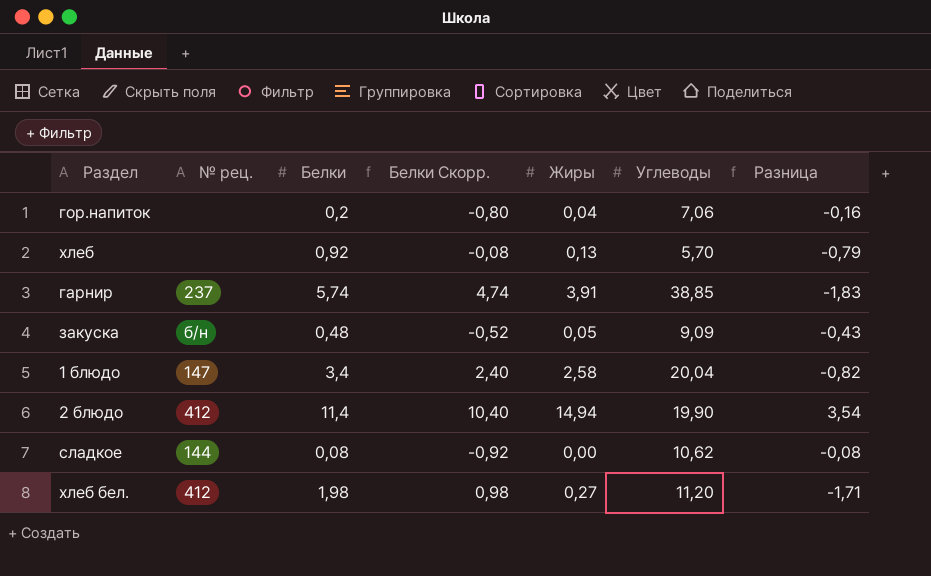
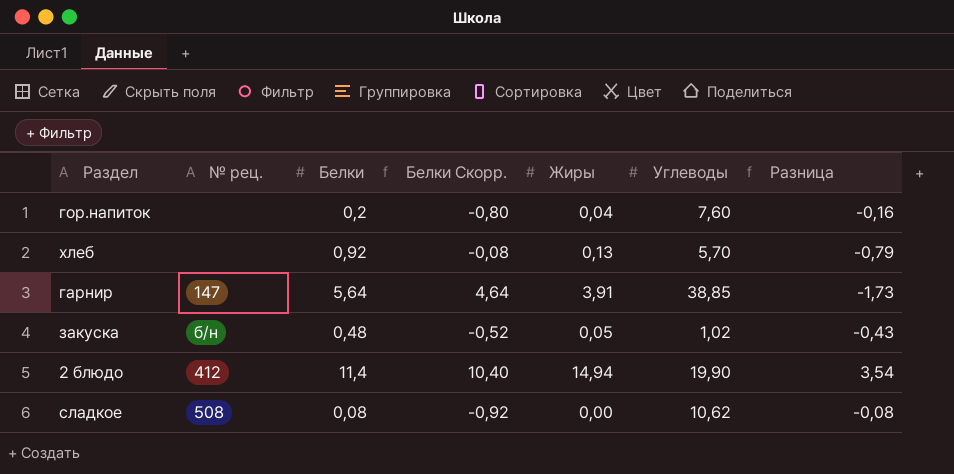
row 1 блюдо: 147 | 3,4 | 2,40 | 2,58 | 20,04 | -0,82 -> none
row хлеб бел.: 412 | 1,98 | 0,98 | 0,27 | 11,20 | -1,71 -> none
гор.напиток | Углеводы: 7,06 -> 7,60
гарнир | № рец.: 237 -> 147
гарнир | Белки: 5,74 -> 5,64
гарнир | Белки Скорр.: 4,74 -> 4,64
гарнир | Разница: -1,83 -> -1,73
закуска | Углеводы: 9,09 -> 1,02
сладкое | № рец.: 144 -> 508

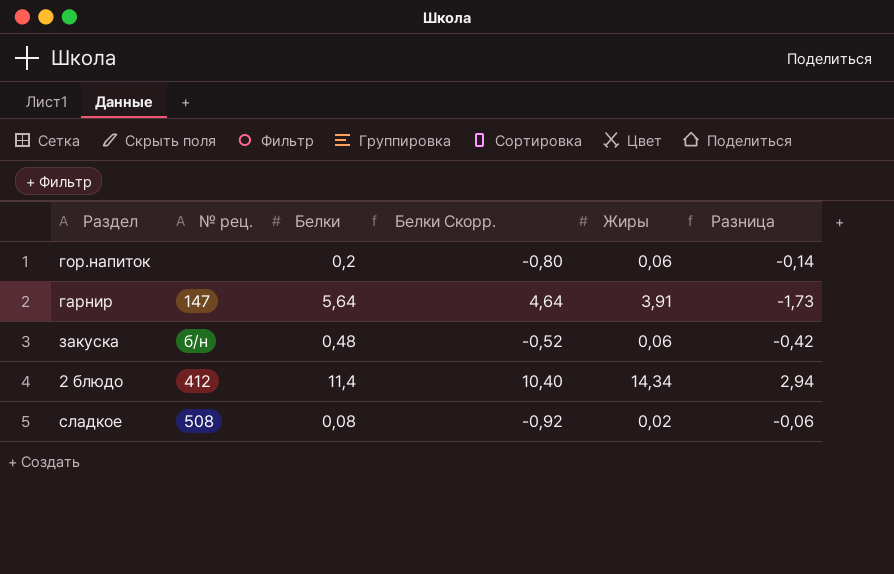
column Углеводы | position: 6 -> none
row хлеб: none | 0,92 | -0,08 | 0,13 | 5,70 | -0,79 -> none
гор.напиток | Жиры: 0,04 -> 0,06
гор.напиток | Разница: -0,16 -> -0,14
закуска | Жиры: 0,05 -> 0,06
закуска | Разница: -0,43 -> -0,42
2 блюдо | Жиры: 14,94 -> 14,34
2 блюдо | Разница: 3,54 -> 2,94
сладкое | Жиры: 0,00 -> 0,02
сладкое | Разница: -0,08 -> -0,06

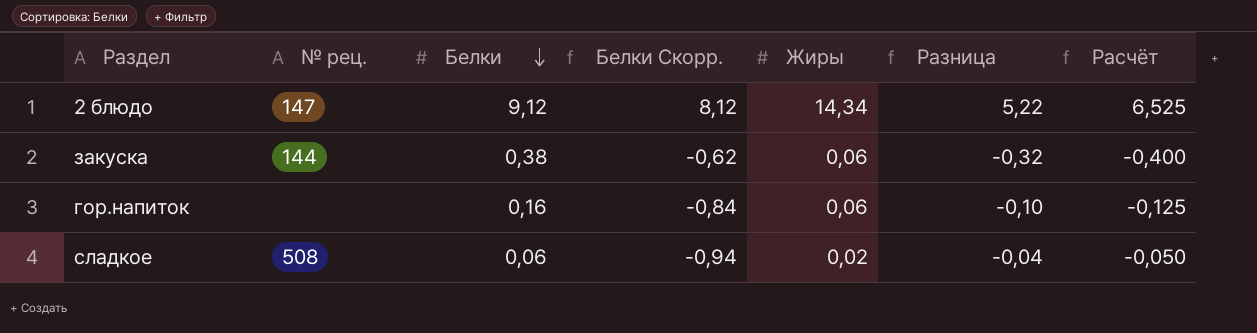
row order: none -> Белки descending
column Расчёт | formula: none -> [Разница] * 1,25
row гарнир: 147 | 5,64 | 4,64 | 3,91 | -1,73 -> none
2 блюдо | № рец.: 412 -> 147
2 блюдо | Белки: 11,4 -> 9,12
2 блюдо | Белки Скорр.: 10,40 -> 8,12
2 блюдо | Разница: 2,94 -> 5,22
закуска | № рец.: б/н -> 144
закуска | Белки: 0,48 -> 0,38
закуска | Белки Скорр.: -0,52 -> -0,62
закуска | Разница: -0,42 -> -0,32
гор.напиток | Белки: 0,2 -> 0,16
гор.напиток | Белки Скорр.: -0,80 -> -0,84
гор.напиток | Разница: -0,14 -> -0,10
сладкое | Белки: 0,08 -> 0,06
сладкое | Белки Скорр.: -0,92 -> -0,94
сладкое | Разница: -0,06 -> -0,04

